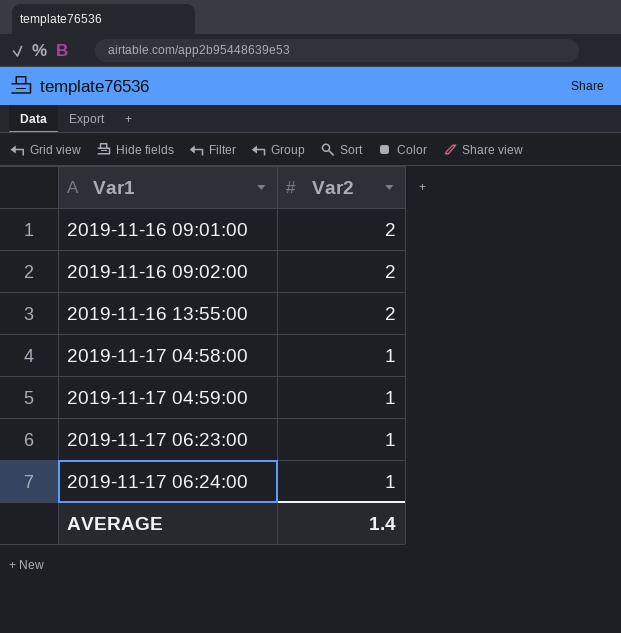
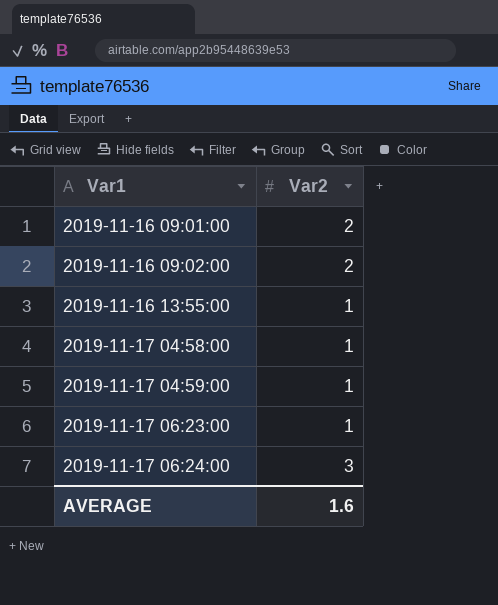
2019-11-16 13:55:00 | Var2: 2 -> 1
2019-11-17 06:24:00 | Var2: 1 -> 3
AVERAGE | Var2: 1.4 -> 1.6

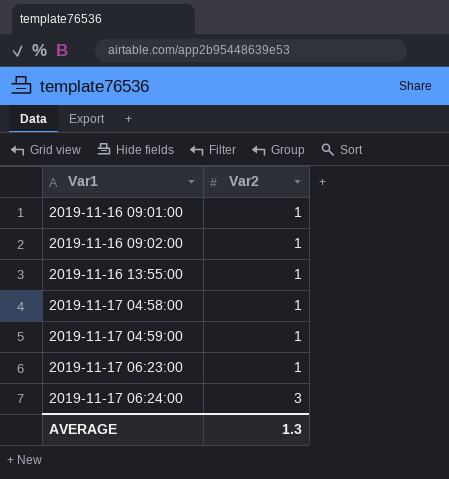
2019-11-16 09:01:00 | Var2: 2 -> 1
2019-11-16 09:02:00 | Var2: 2 -> 1
AVERAGE | Var2: 1.6 -> 1.3

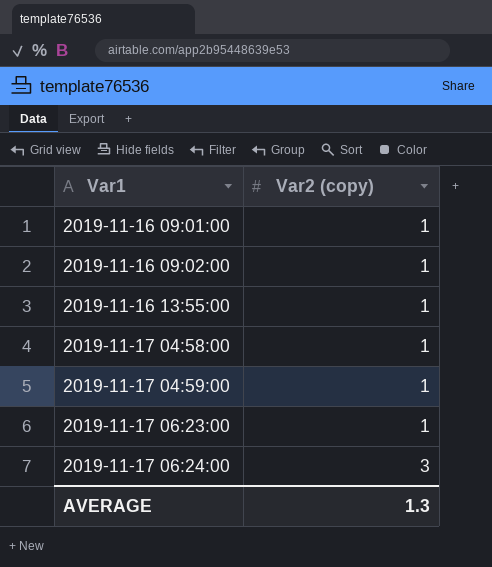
column name: Var2 -> Var2 (copy)

